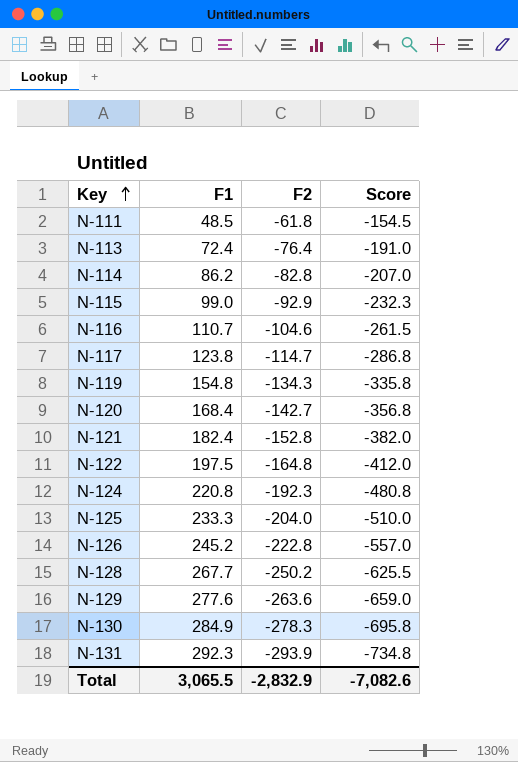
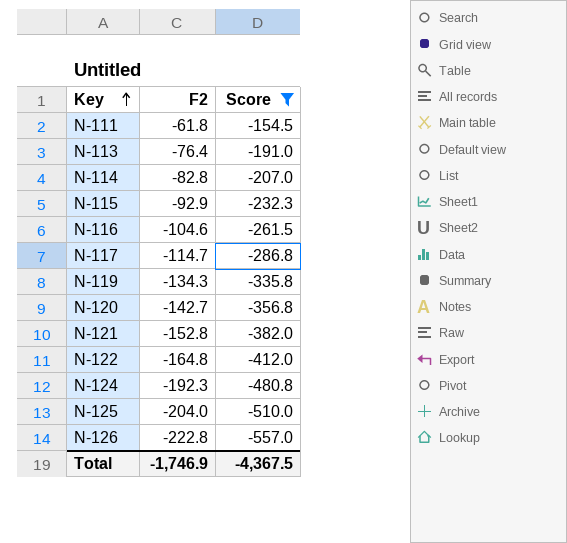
filter: none -> Score >= -557.0
column F1 | position: 2 -> none
Total | F2: -2,832.9 -> -1,746.9
Total | Score: -7,082.6 -> -4,367.5

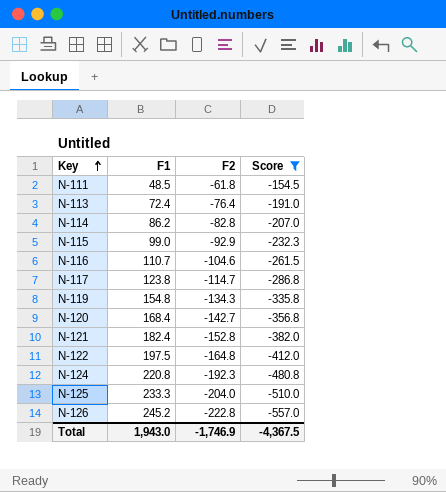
column F1 | position: none -> 2

